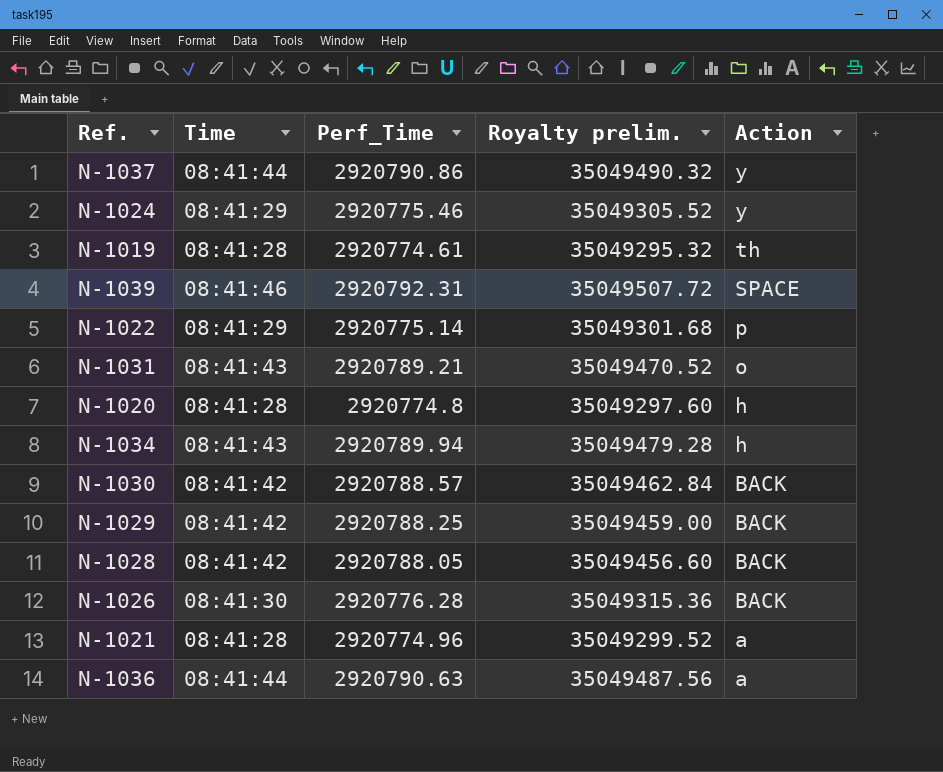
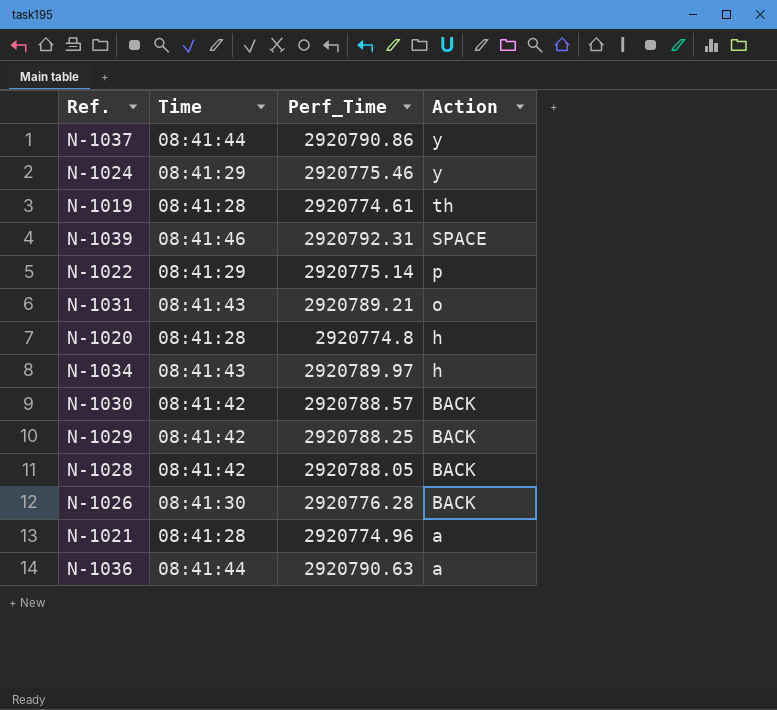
column Royalty prelim. | formula: [Perf_Time] * 12 -> none
N-1034 | Perf_Time: 2920789.94 -> 2920789.97

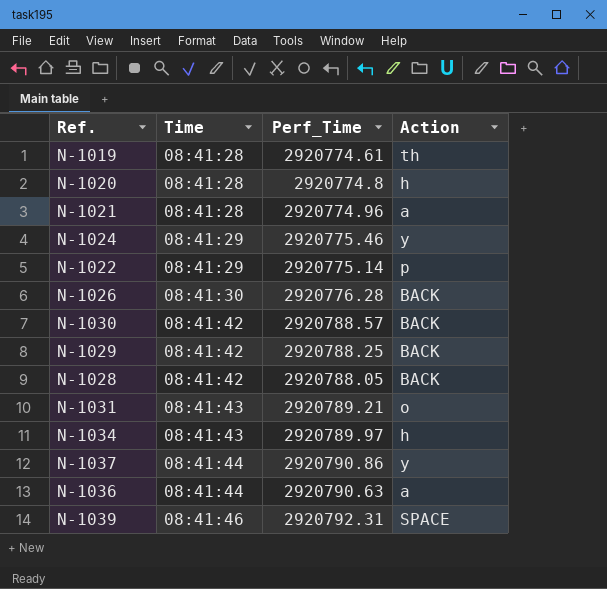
row order: Action descending -> Time ascending

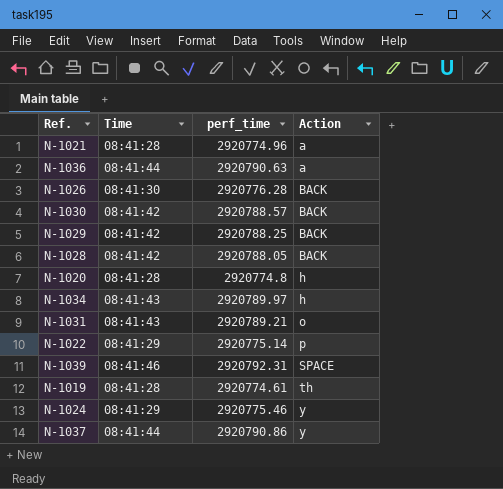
row order: Time ascending -> Action ascending
column name: Perf_Time -> perf_time

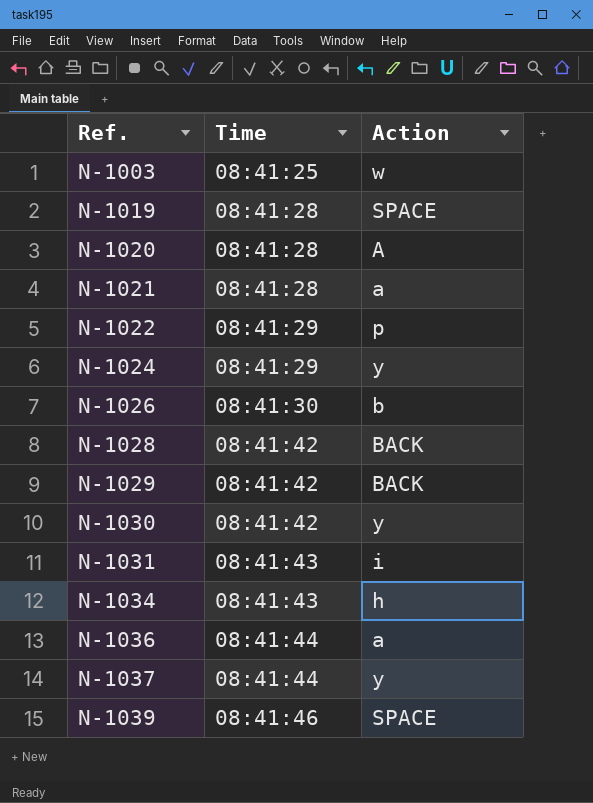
row order: Action ascending -> Ref. ascending
column perf_time | position: 3 -> none
row N-1003: none -> 08:41:25 | w
N-1019 | Action: th -> SPACE
N-1020 | Action: h -> A
N-1026 | Action: BACK -> b
N-1030 | Action: BACK -> y
N-1031 | Action: o -> i

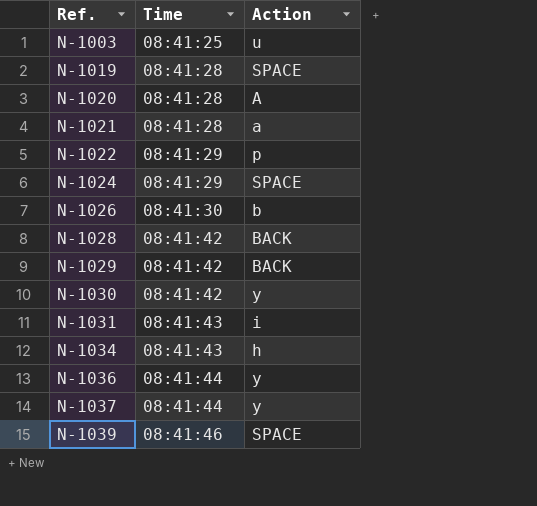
N-1003 | Action: w -> u
N-1024 | Action: y -> SPACE
N-1036 | Action: a -> y

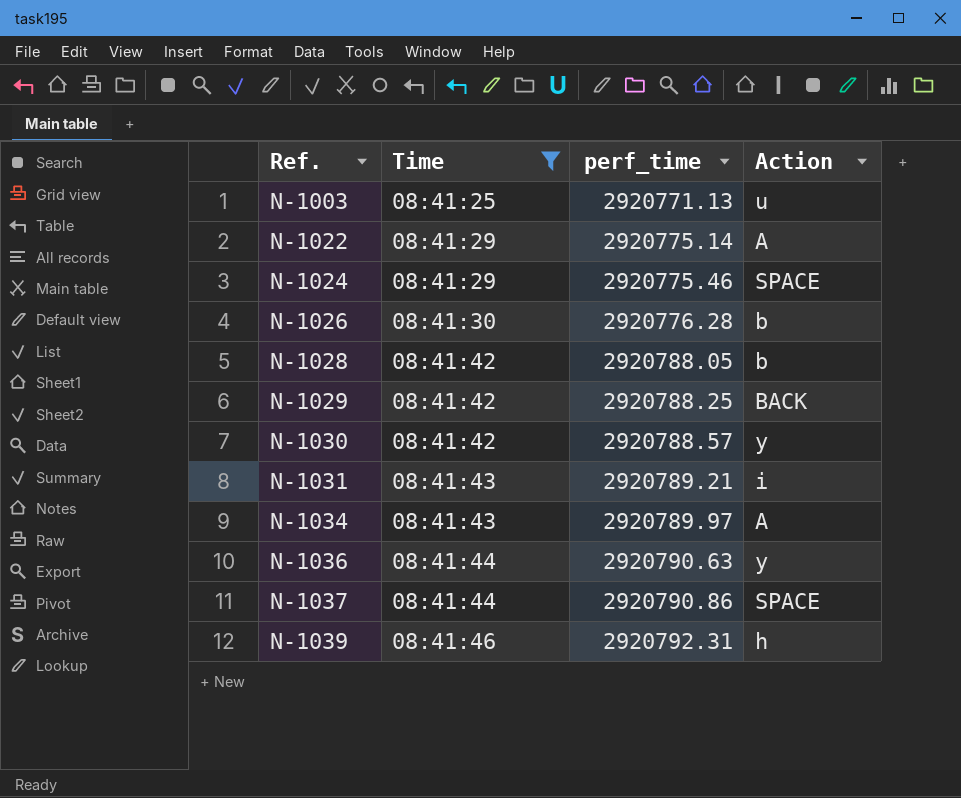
filter: none -> Time != 08:41:28
column perf_time | position: none -> 3
N-1022 | Action: p -> A
N-1028 | Action: BACK -> b
N-1034 | Action: h -> A
N-1037 | Action: y -> SPACE
N-1039 | Action: SPACE -> h

